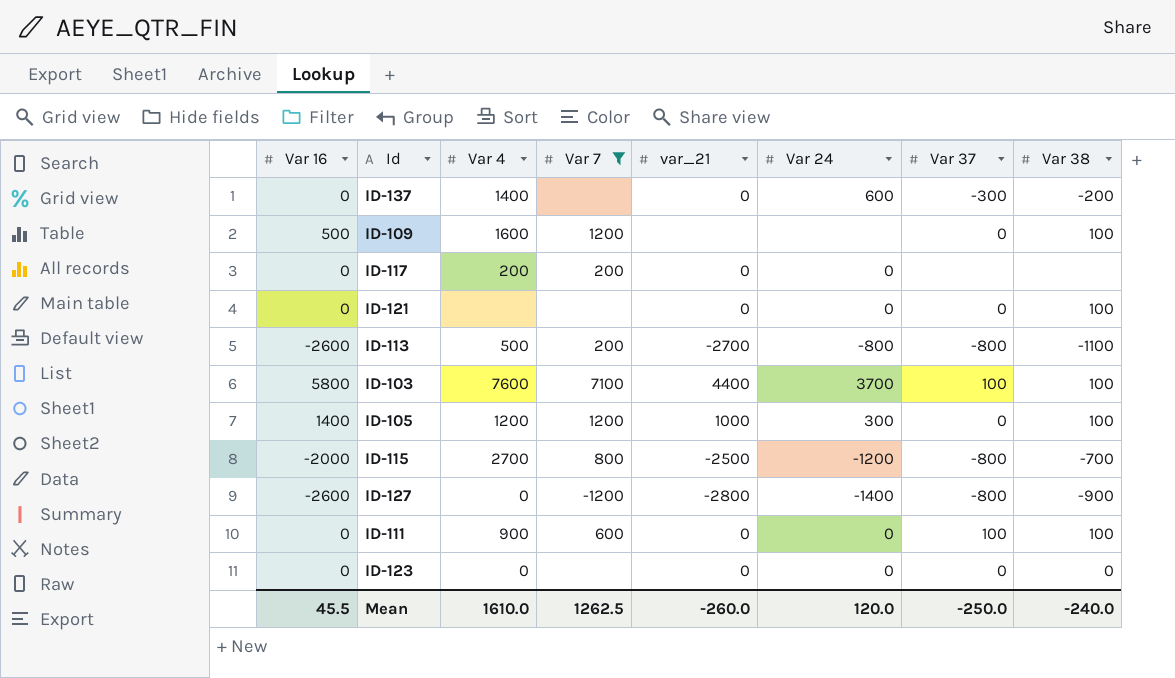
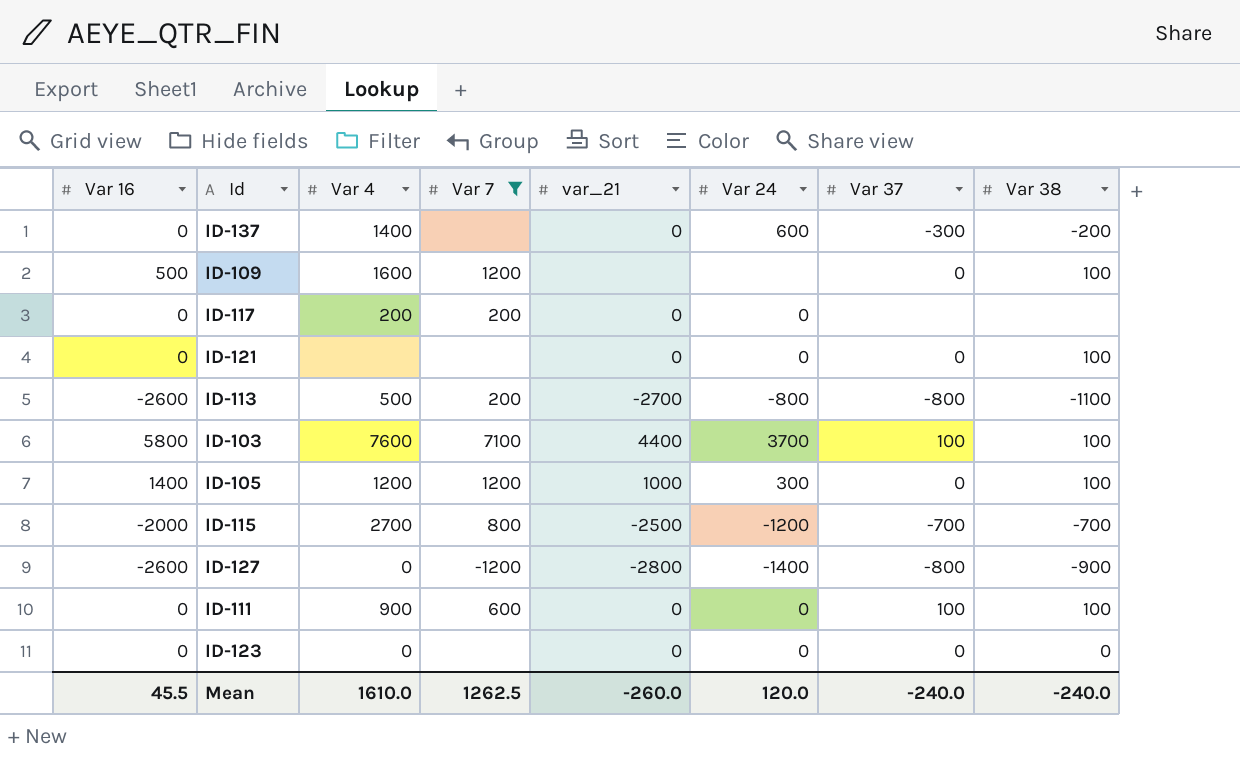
ID-115 | Var 37: -800 -> -700
Mean | Var 37: -250.0 -> -240.0

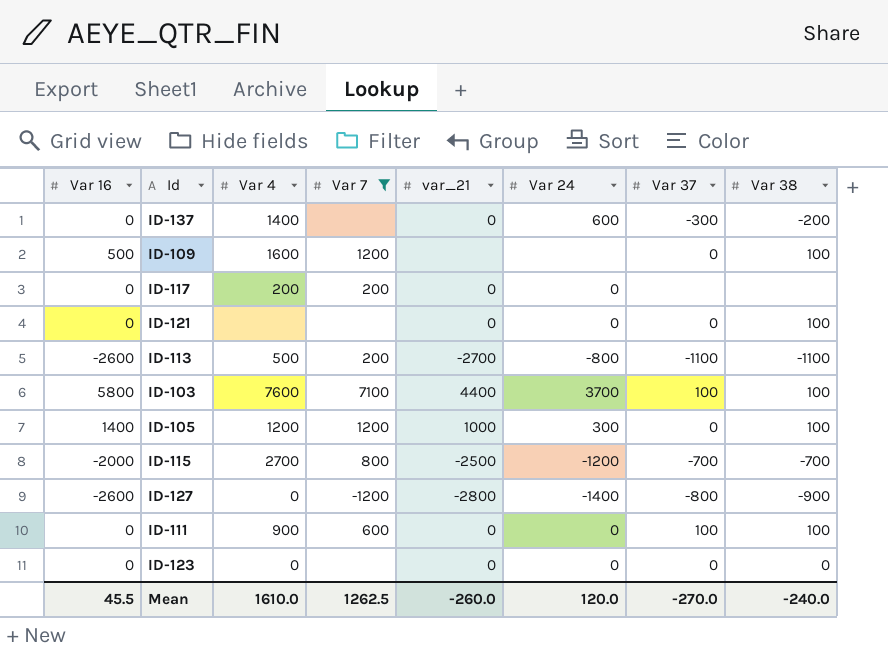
ID-113 | Var 37: -800 -> -1100
Mean | Var 37: -240.0 -> -270.0

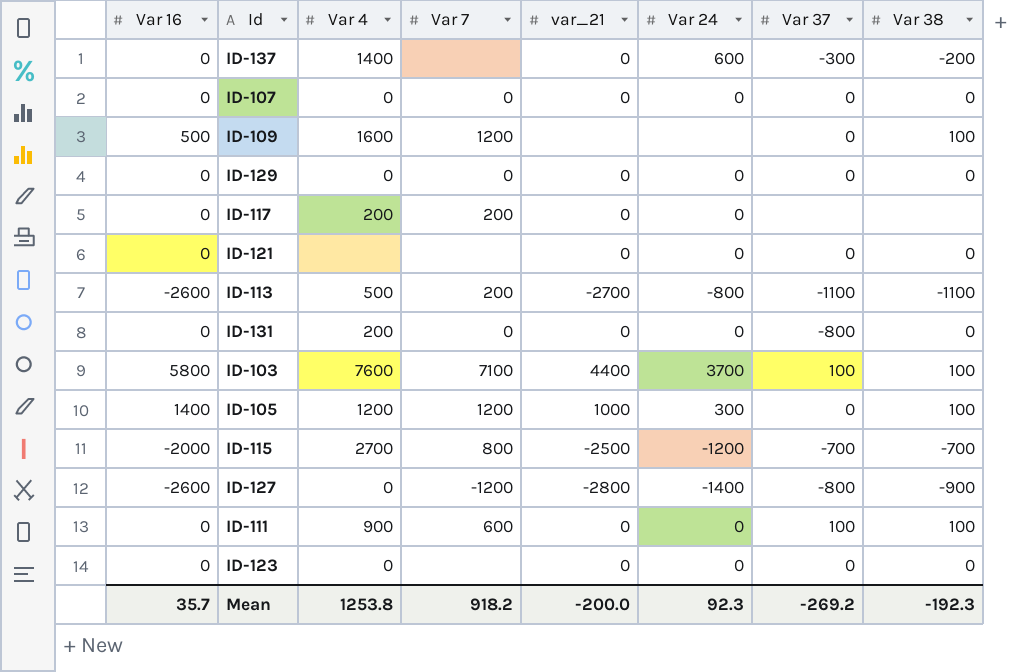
filter: Var 7 != 0 -> none
ID-121 | Var 38: 100 -> 0
Mean | Var 16: 45.5 -> 35.7
Mean | Var 4: 1610.0 -> 1253.8
Mean | Var 7: 1262.5 -> 918.2
Mean | var_21: -260.0 -> -200.0
Mean | Var 24: 120.0 -> 92.3
Mean | Var 37: -270.0 -> -269.2
Mean | Var 38: -240.0 -> -192.3

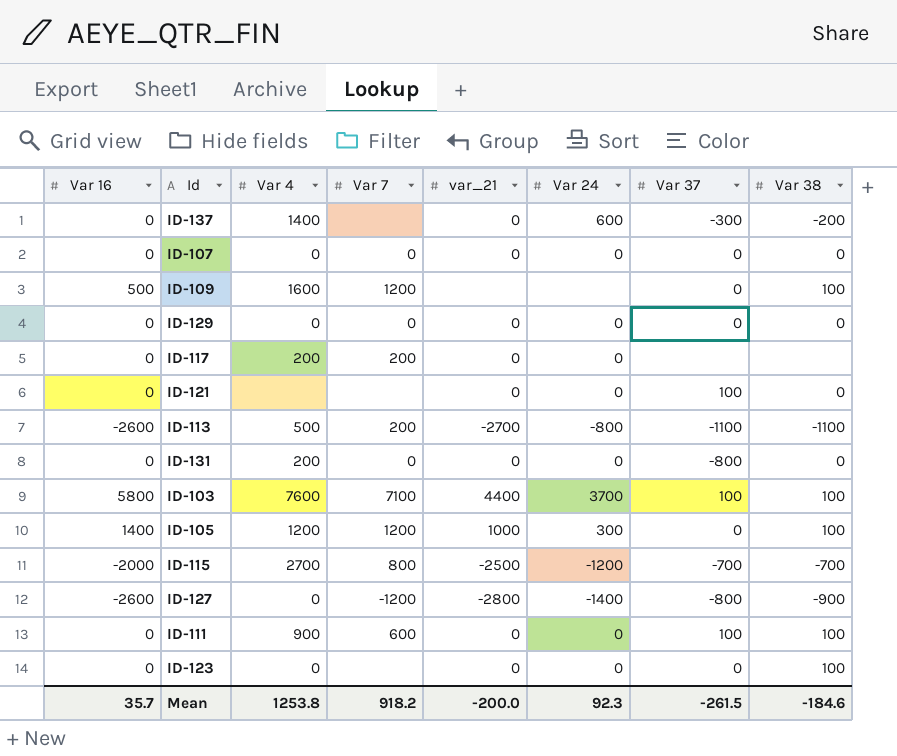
ID-121 | Var 37: 0 -> 100
ID-123 | Var 38: 0 -> 100
Mean | Var 37: -269.2 -> -261.5
Mean | Var 38: -192.3 -> -184.6

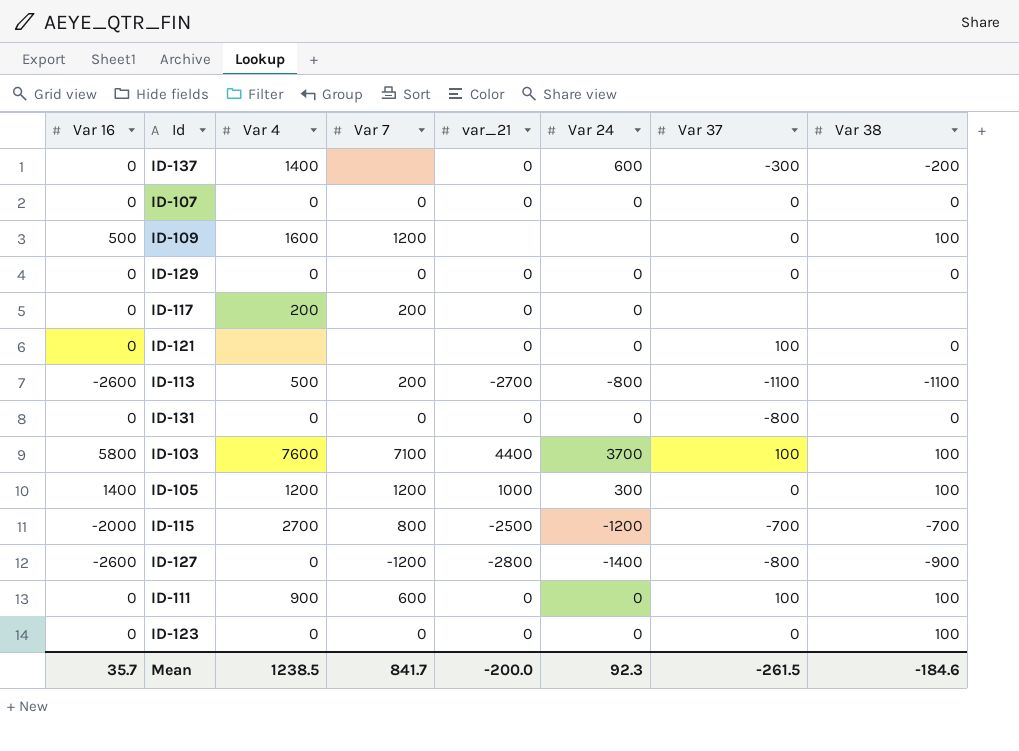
ID-131 | Var 4: 200 -> 0
ID-123 | Var 7: none -> 0
Mean | Var 4: 1253.8 -> 1238.5
Mean | Var 7: 918.2 -> 841.7

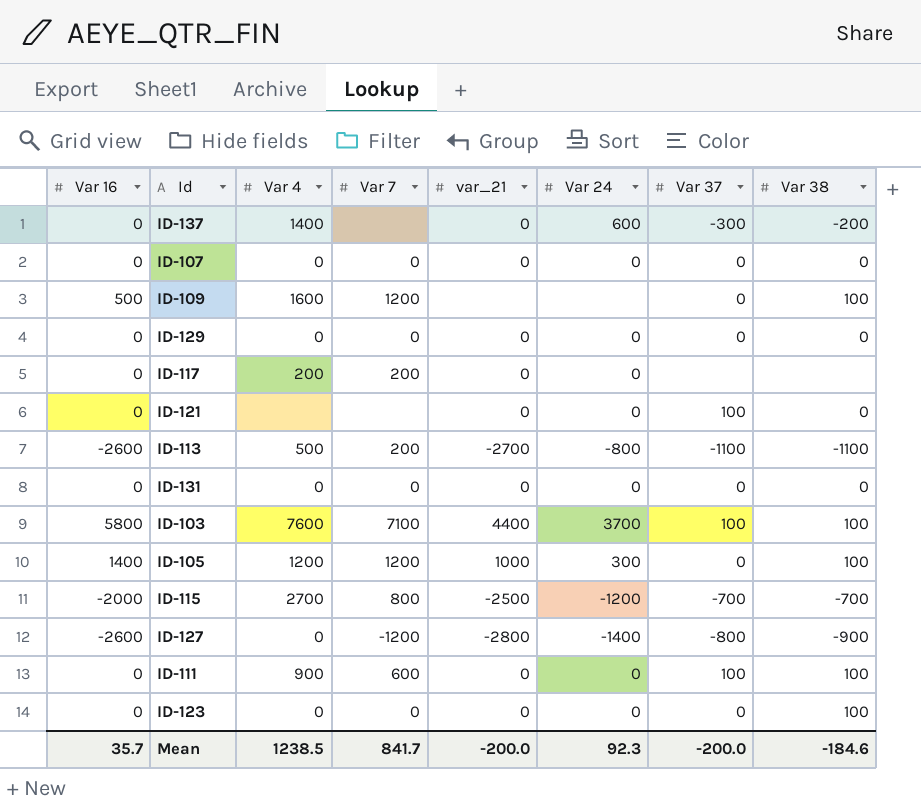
ID-131 | Var 37: -800 -> 0
Mean | Var 37: -261.5 -> -200.0

